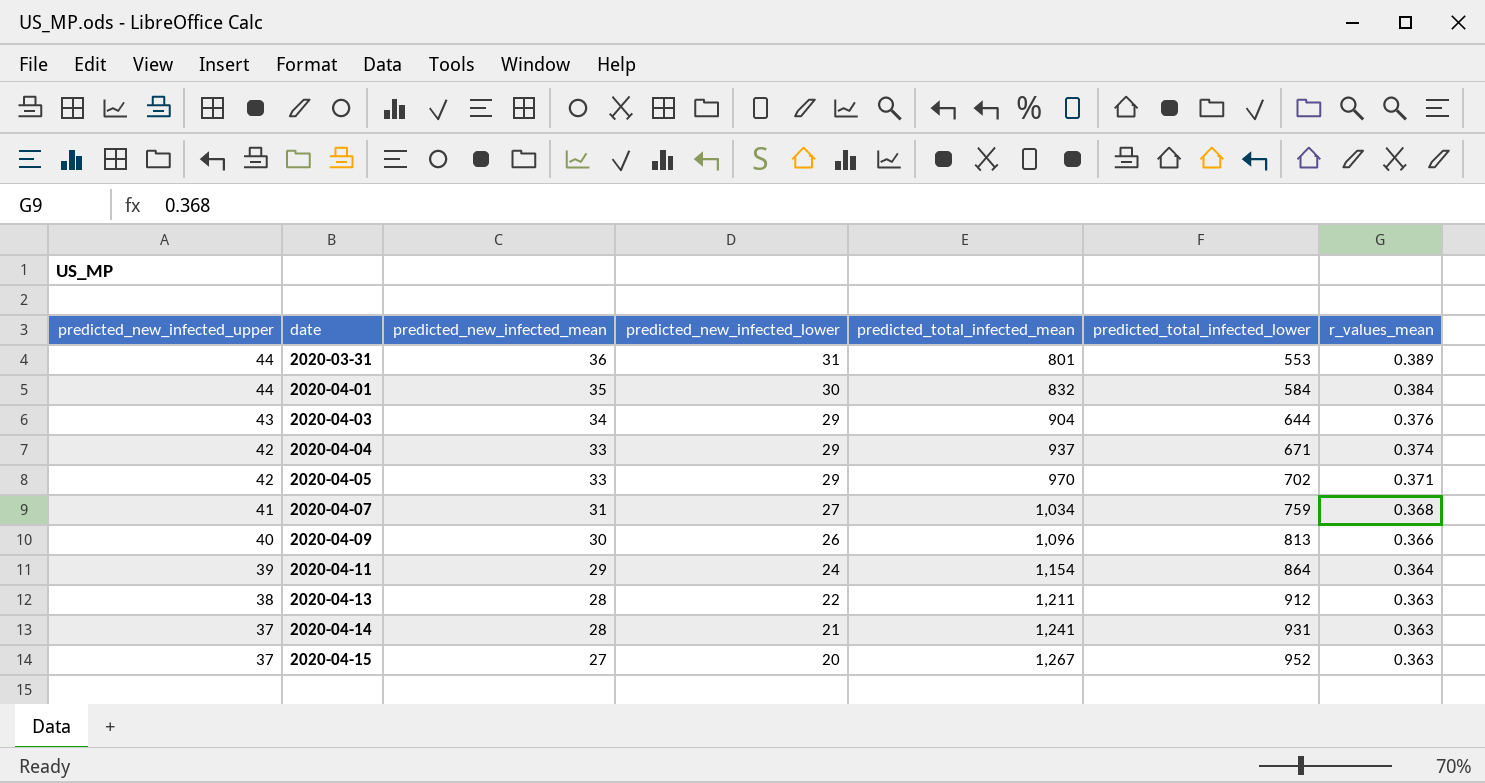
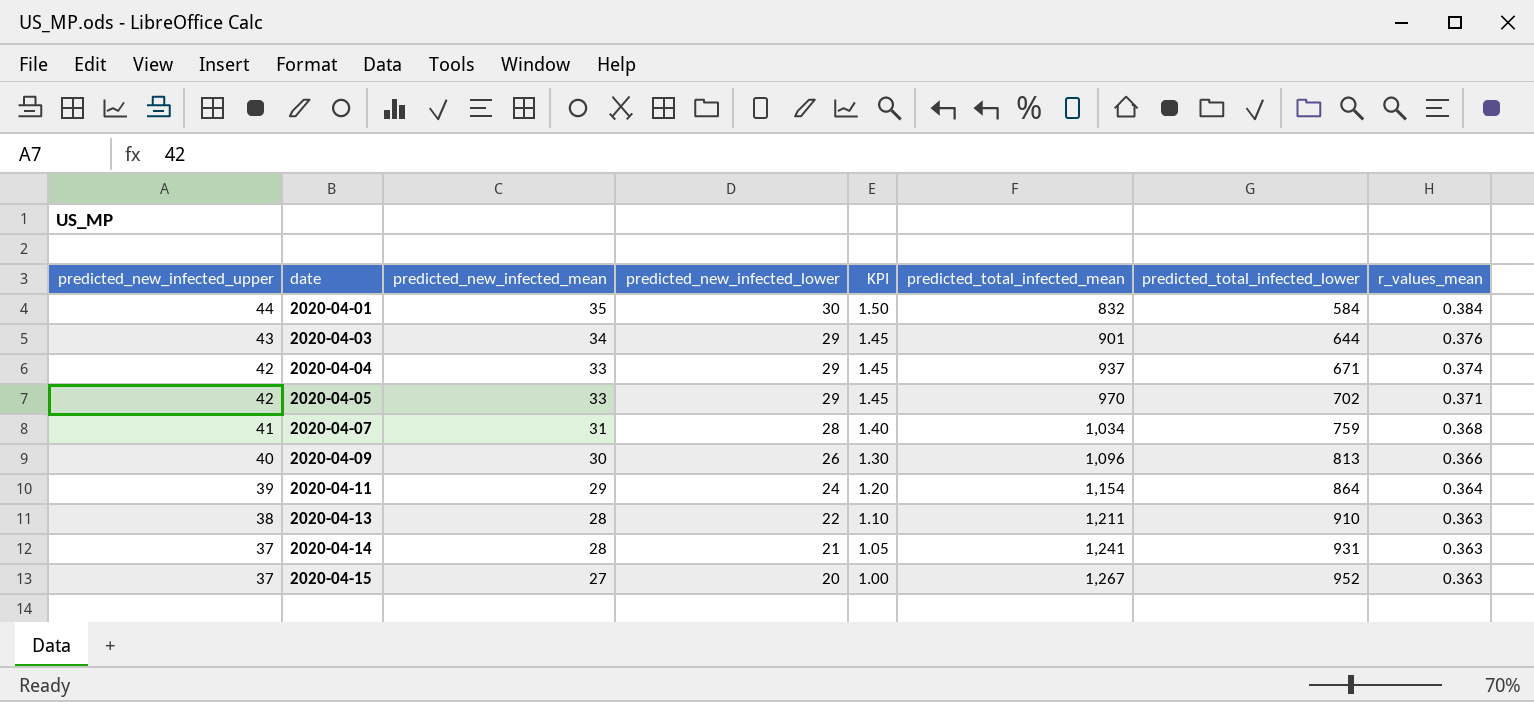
column KPI | formula: none -> [predicted_new_infected_lower] * 0.05
row 2020-03-31: 44 | 36 | 31 | 801 | 553 | 0.389 -> none
2020-04-03 | predicted_total_infected_mean: 904 -> 901
2020-04-07 | predicted_new_infected_lower: 27 -> 28
2020-04-13 | predicted_total_infected_lower: 912 -> 910

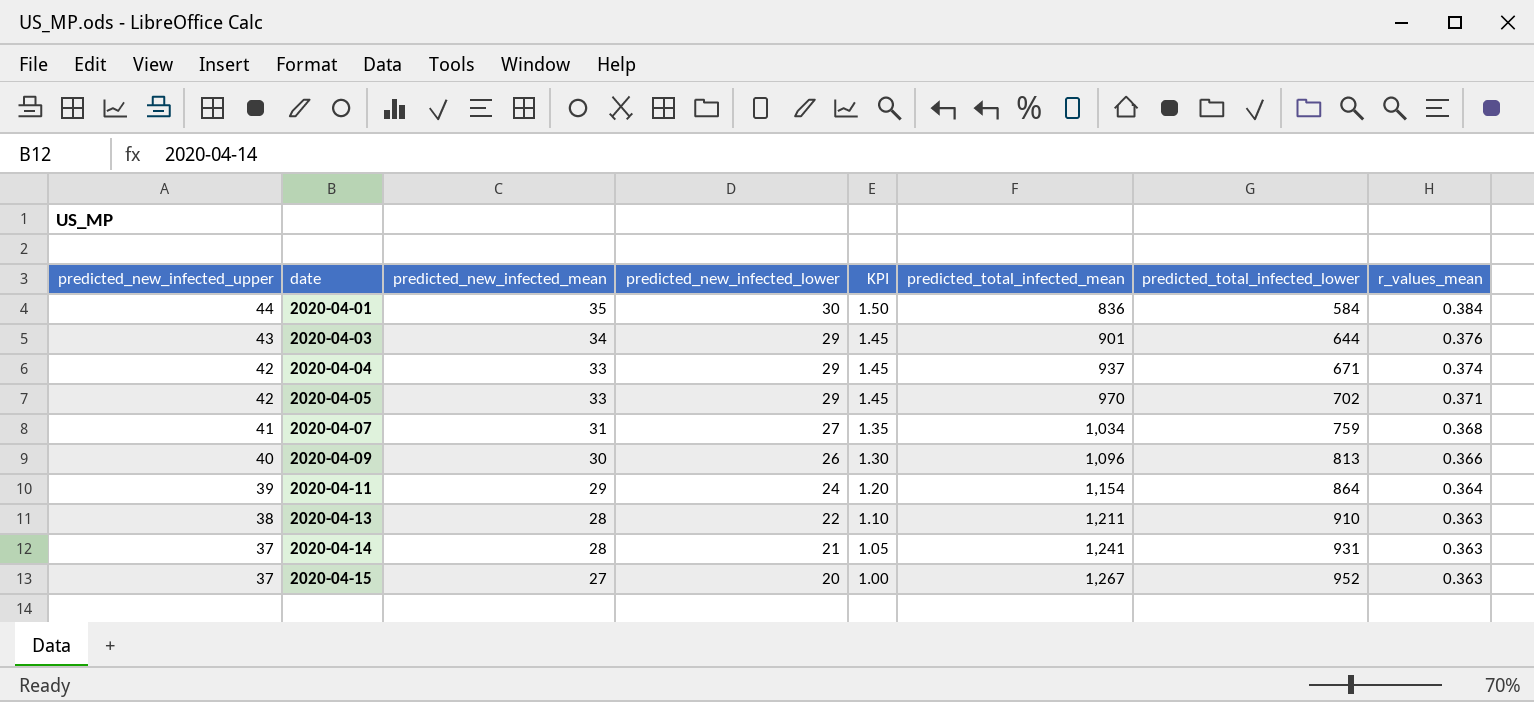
2020-04-01 | predicted_total_infected_mean: 832 -> 836
2020-04-07 | predicted_new_infected_lower: 28 -> 27
2020-04-07 | KPI: 1.40 -> 1.35

